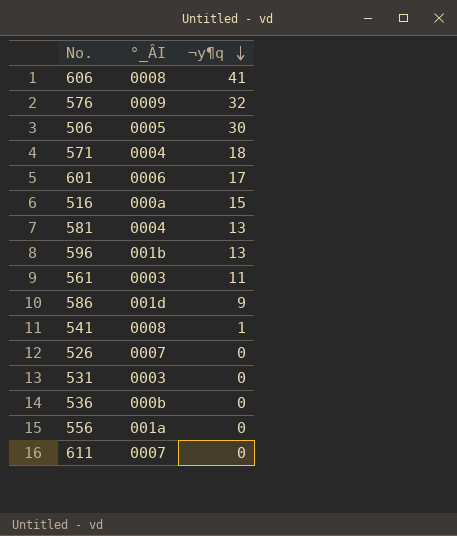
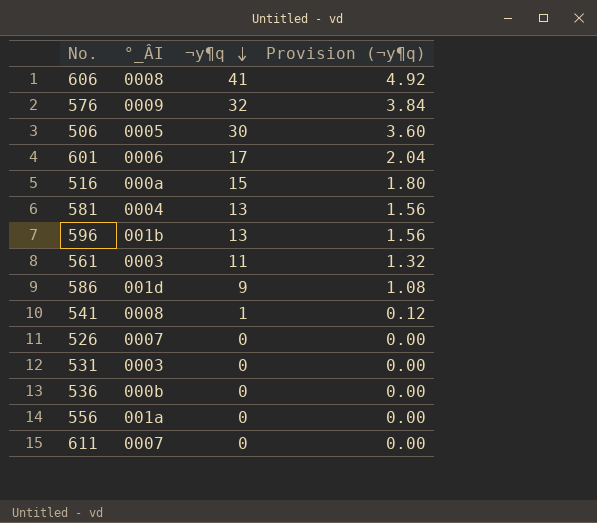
column Provision (¬y¶q) | formula: none -> [¬y¶q] * 0.12
row 571: 0004 | 18 -> none

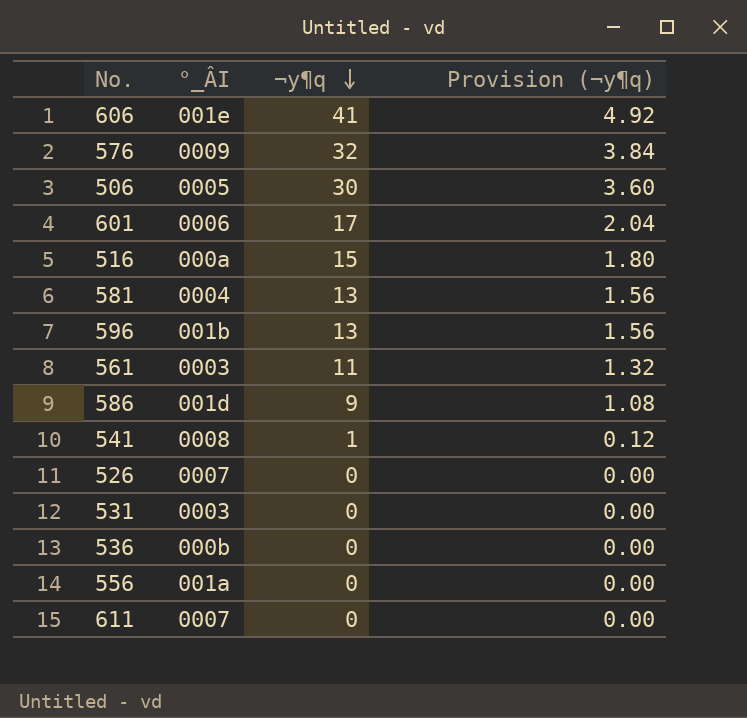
606 | °_ÂI: 0008 -> 001e

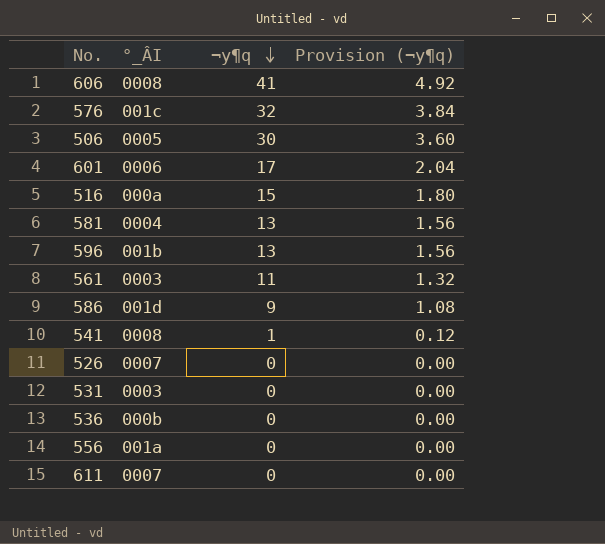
606 | °_ÂI: 001e -> 0008
576 | °_ÂI: 0009 -> 001c

